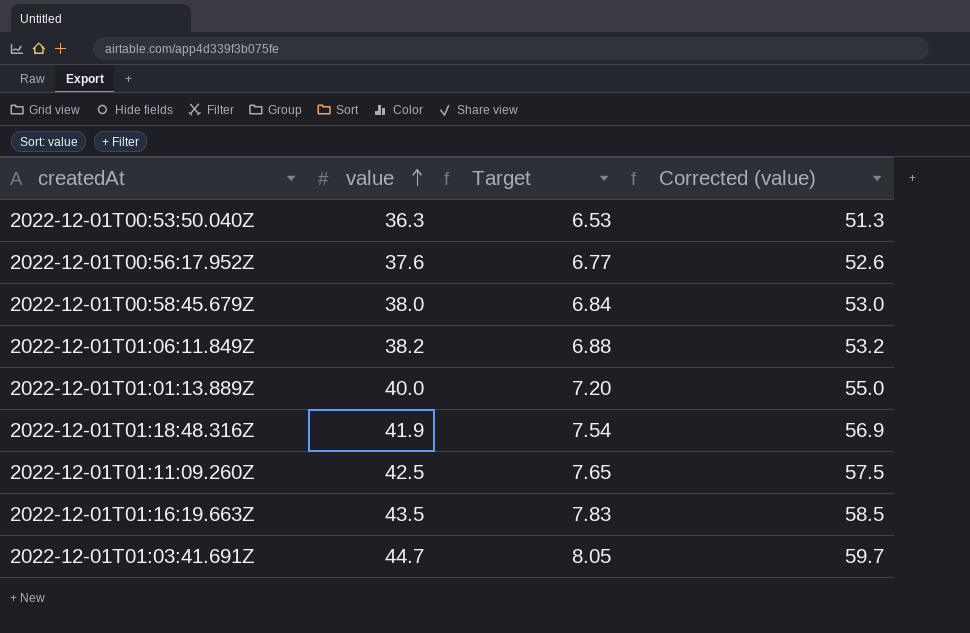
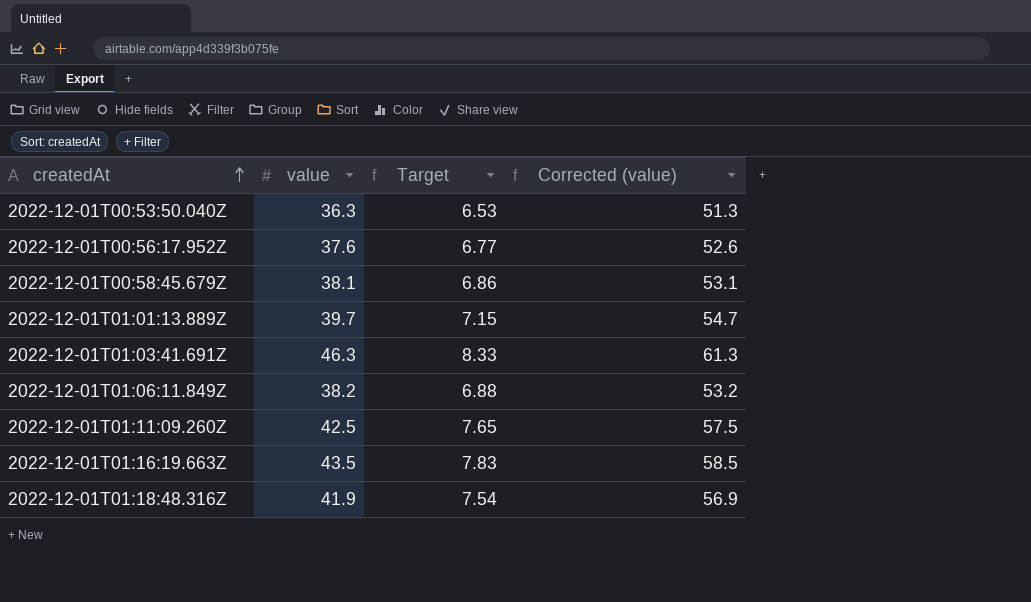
row order: value ascending -> createdAt ascending
2022-12-01T00:58:45.679Z | value: 38.0 -> 38.1
2022-12-01T00:58:45.679Z | Target: 6.84 -> 6.86
2022-12-01T00:58:45.679Z | Corrected (value): 53.0 -> 53.1
2022-12-01T01:01:13.889Z | value: 40.0 -> 39.7
2022-12-01T01:01:13.889Z | Target: 7.20 -> 7.15
2022-12-01T01:01:13.889Z | Corrected (value): 55.0 -> 54.7
2022-12-01T01:03:41.691Z | value: 44.7 -> 46.3
2022-12-01T01:03:41.691Z | Target: 8.05 -> 8.33
2022-12-01T01:03:41.691Z | Corrected (value): 59.7 -> 61.3

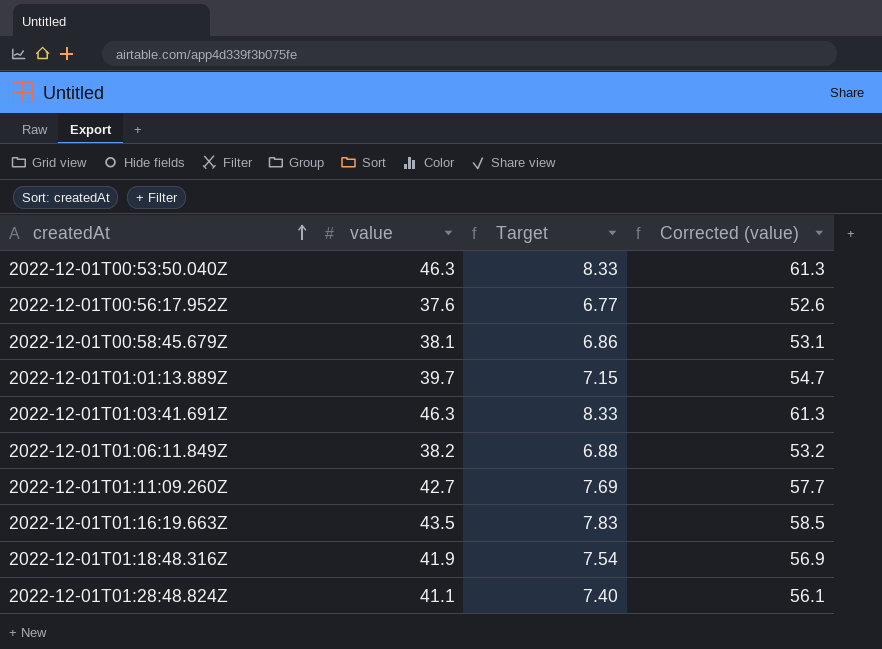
2022-12-01T00:53:50.040Z | value: 36.3 -> 46.3
2022-12-01T00:53:50.040Z | Target: 6.53 -> 8.33
2022-12-01T00:53:50.040Z | Corrected (value): 51.3 -> 61.3
2022-12-01T01:11:09.260Z | value: 42.5 -> 42.7
2022-12-01T01:11:09.260Z | Target: 7.65 -> 7.69
2022-12-01T01:11:09.260Z | Corrected (value): 57.5 -> 57.7
row 2022-12-01T01:28:48.824Z: none -> 41.1 | 7.40 | 56.1

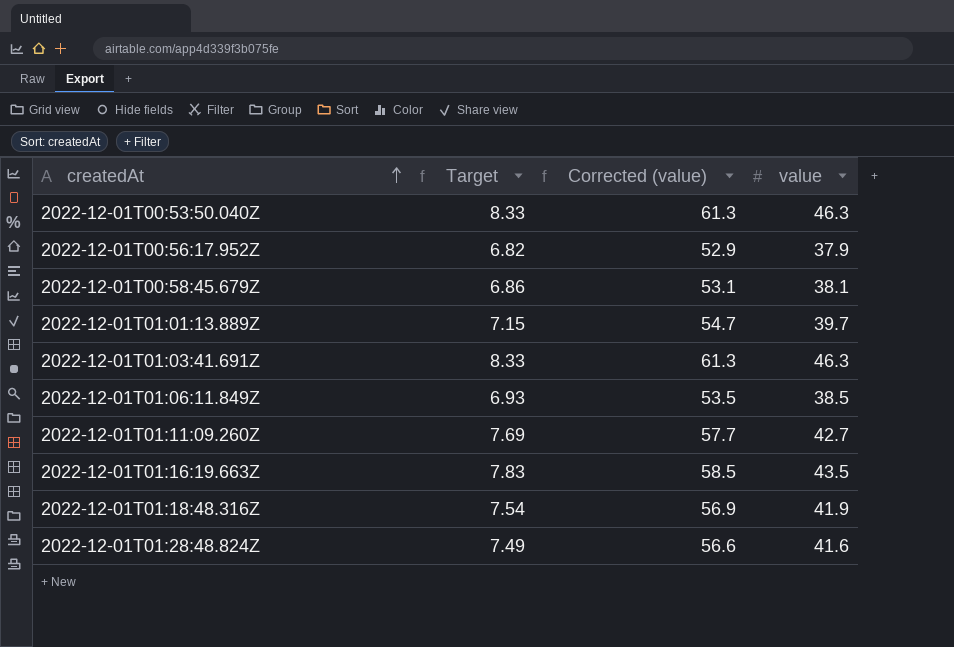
column value | position: 2 -> 4
2022-12-01T00:56:17.952Z | Target: 6.77 -> 6.82
2022-12-01T00:56:17.952Z | Corrected (value): 52.6 -> 52.9
2022-12-01T00:56:17.952Z | value: 37.6 -> 37.9
2022-12-01T01:06:11.849Z | Target: 6.88 -> 6.93
2022-12-01T01:06:11.849Z | Corrected (value): 53.2 -> 53.5
2022-12-01T01:06:11.849Z | value: 38.2 -> 38.5
2022-12-01T01:28:48.824Z | Target: 7.40 -> 7.49
2022-12-01T01:28:48.824Z | Corrected (value): 56.1 -> 56.6
2022-12-01T01:28:48.824Z | value: 41.1 -> 41.6

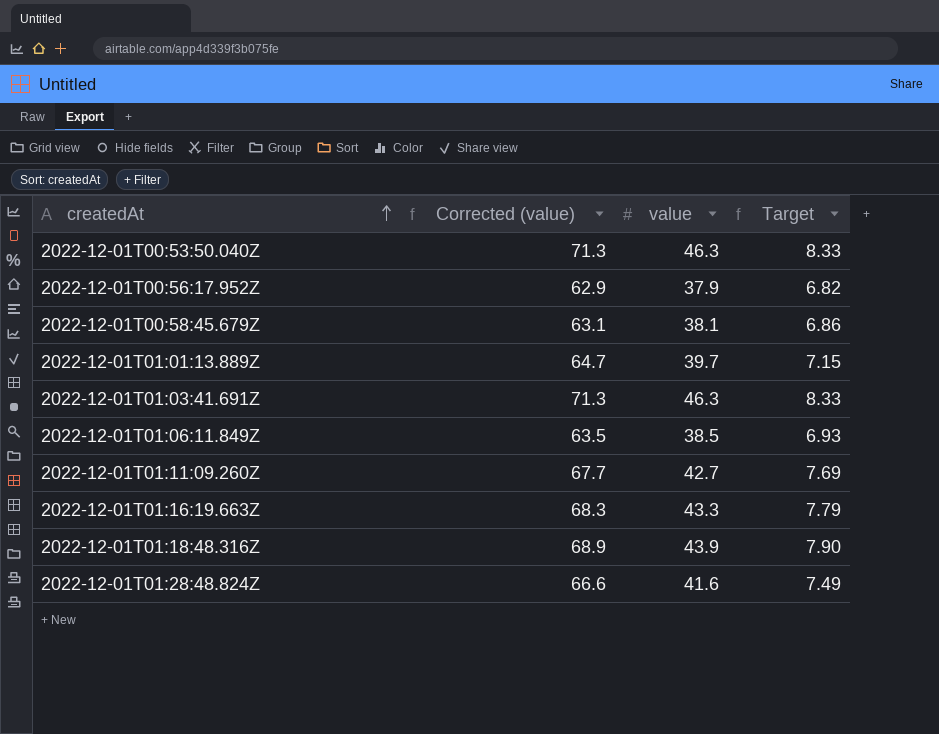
column Corrected (value) | formula: [value] + 15 -> [value] + 25
column Target | position: 2 -> 4
2022-12-01T01:16:19.663Z | value: 43.5 -> 43.3
2022-12-01T01:16:19.663Z | Target: 7.83 -> 7.79
2022-12-01T01:18:48.316Z | value: 41.9 -> 43.9
2022-12-01T01:18:48.316Z | Target: 7.54 -> 7.90

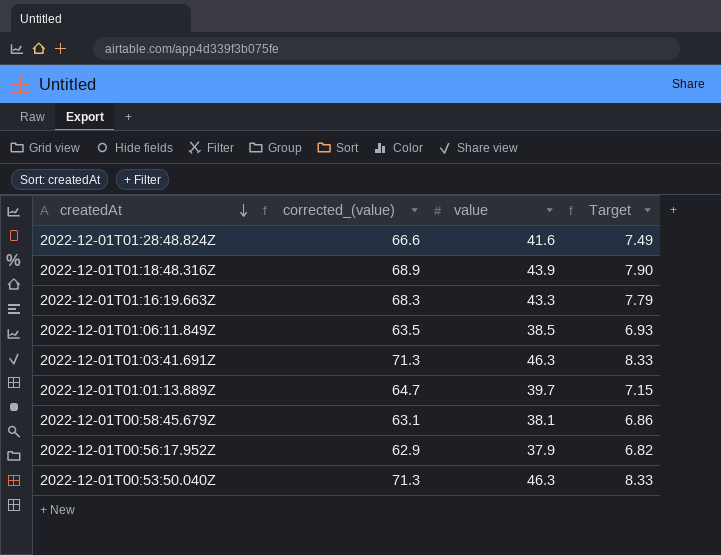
row order: createdAt ascending -> createdAt descending
column name: Corrected (value) -> corrected_(value)
row 2022-12-01T01:11:09.260Z: 67.7 | 42.7 | 7.69 -> none

